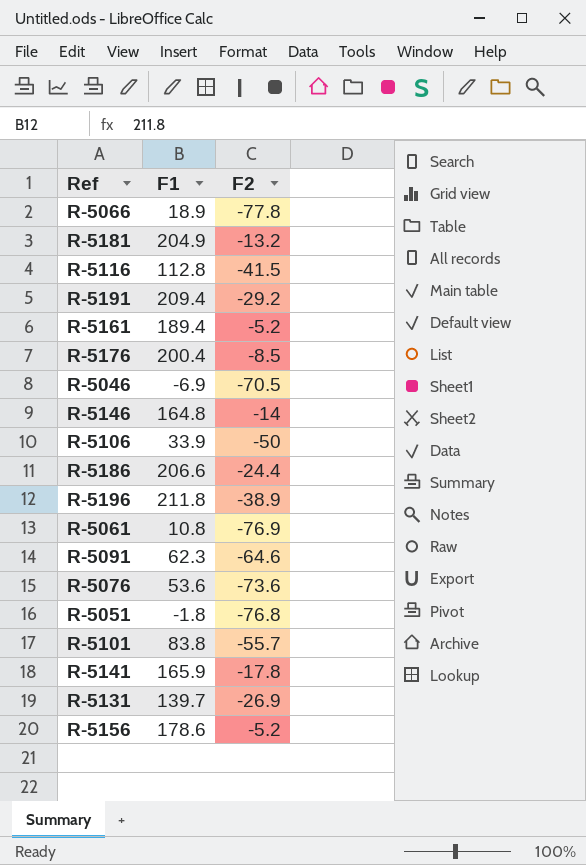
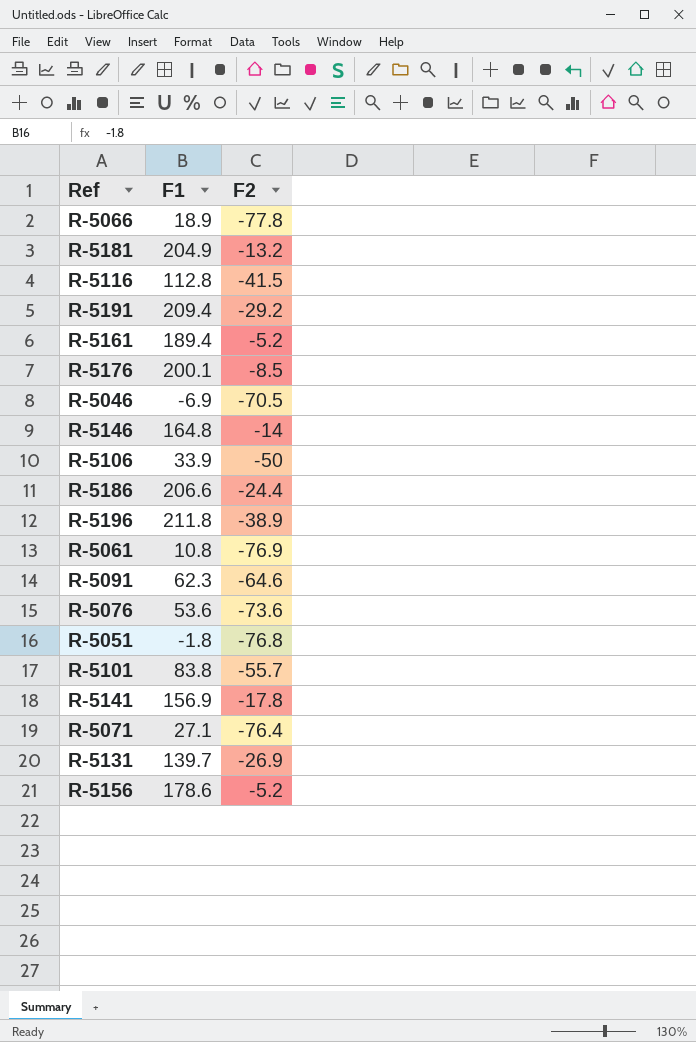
R-5176 | F1: 200.4 -> 200.1
R-5141 | F1: 165.9 -> 156.9
row R-5071: none -> 27.1 | -76.4

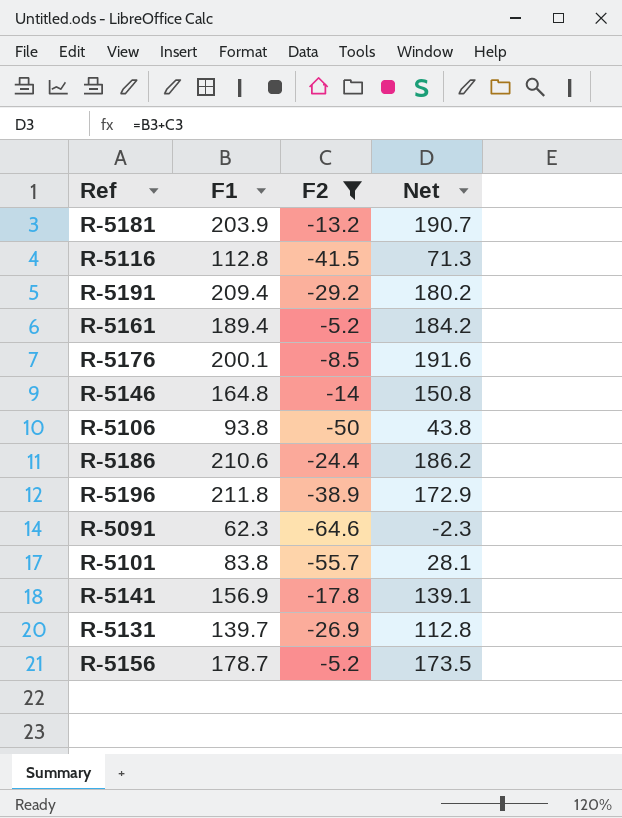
filter: none -> F2 >= -64.6
column Net | formula: none -> [F1] + [F2]
R-5181 | F1: 204.9 -> 203.9
R-5106 | F1: 33.9 -> 93.8
R-5186 | F1: 206.6 -> 210.6
R-5156 | F1: 178.6 -> 178.7

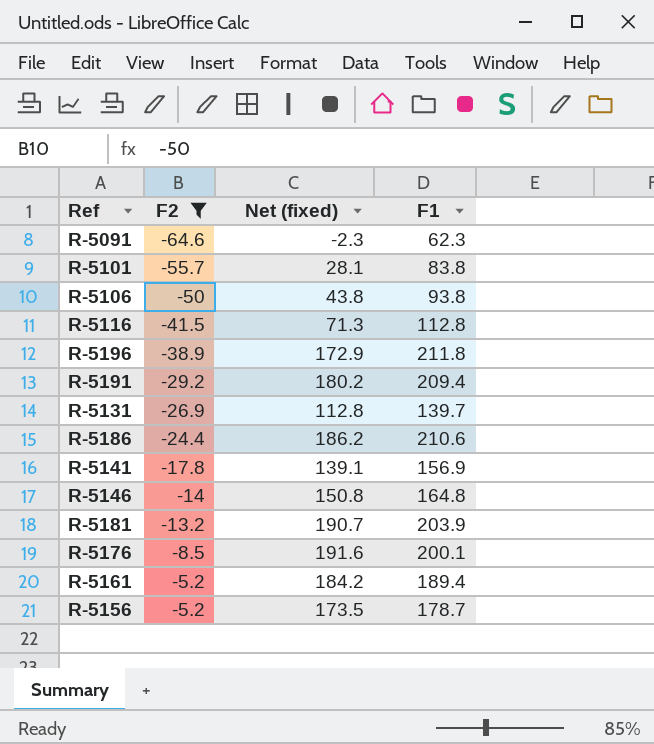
row order: none -> F2 ascending
column name: Net -> Net (fixed)
column F1 | position: 2 -> 4

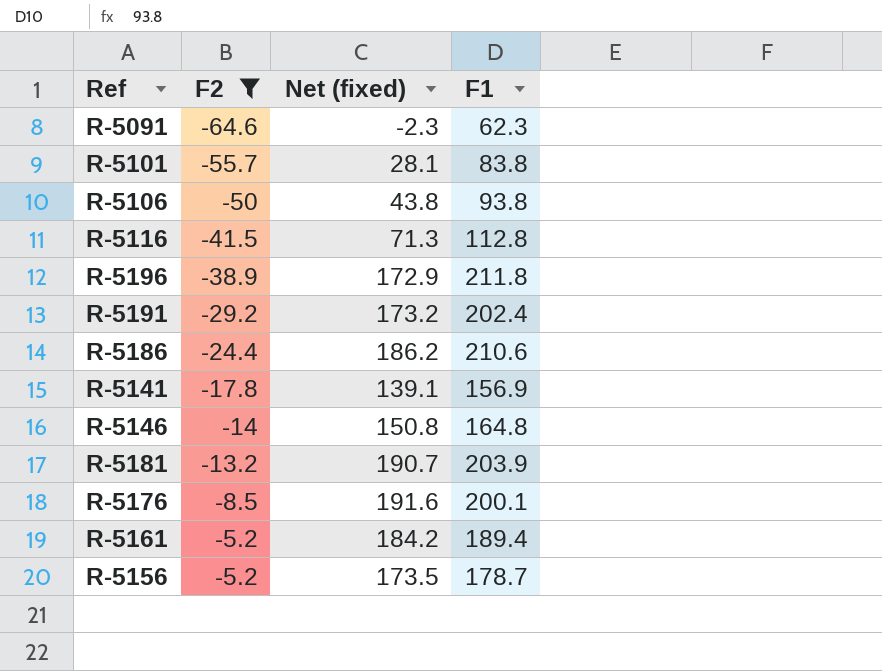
row R-5131: -26.9 | 112.8 | 139.7 -> none
R-5191 | Net (fixed): 180.2 -> 173.2
R-5191 | F1: 209.4 -> 202.4

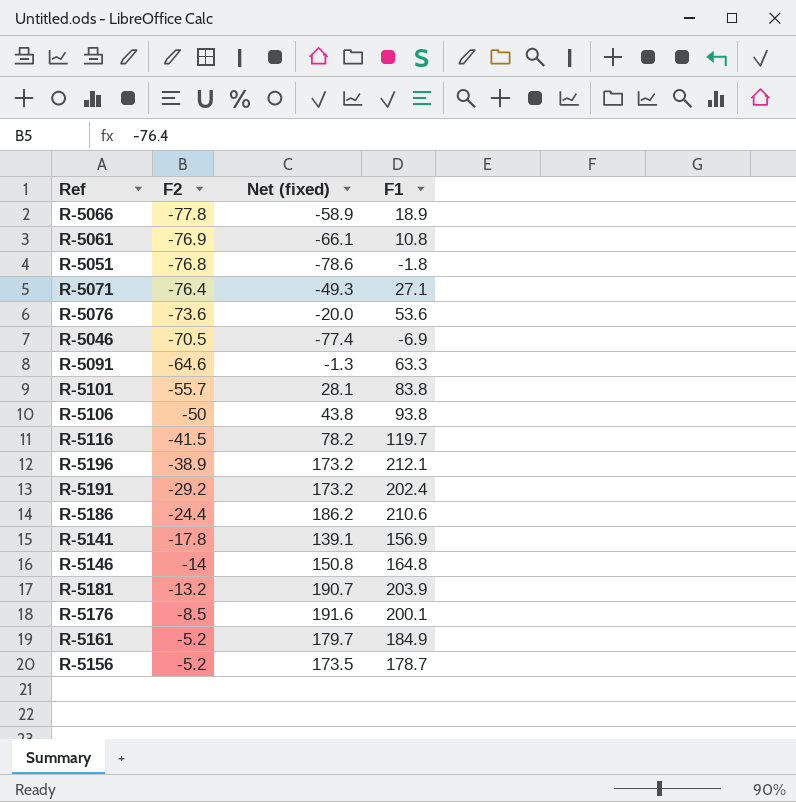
filter: F2 >= -64.6 -> none
R-5091 | Net (fixed): -2.3 -> -1.3
R-5091 | F1: 62.3 -> 63.3
R-5116 | Net (fixed): 71.3 -> 78.2
R-5116 | F1: 112.8 -> 119.7
R-5196 | Net (fixed): 172.9 -> 173.2
R-5196 | F1: 211.8 -> 212.1
R-5161 | Net (fixed): 184.2 -> 179.7
R-5161 | F1: 189.4 -> 184.9

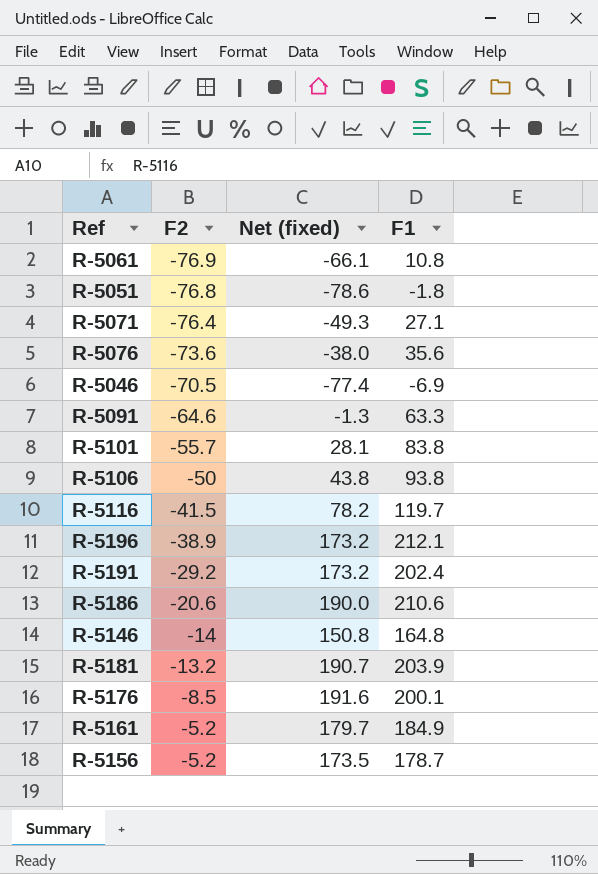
row R-5066: -77.8 | -58.9 | 18.9 -> none
row R-5141: -17.8 | 139.1 | 156.9 -> none
R-5076 | Net (fixed): -20.0 -> -38.0
R-5076 | F1: 53.6 -> 35.6
R-5186 | F2: -24.4 -> -20.6
R-5186 | Net (fixed): 186.2 -> 190.0

